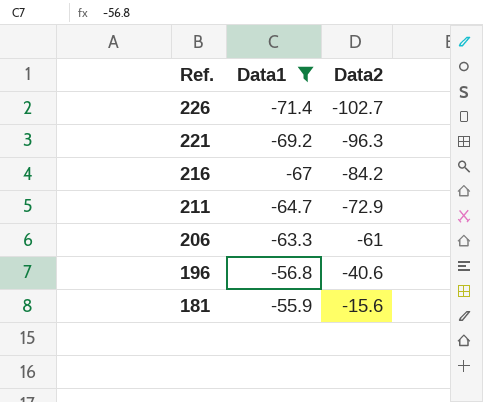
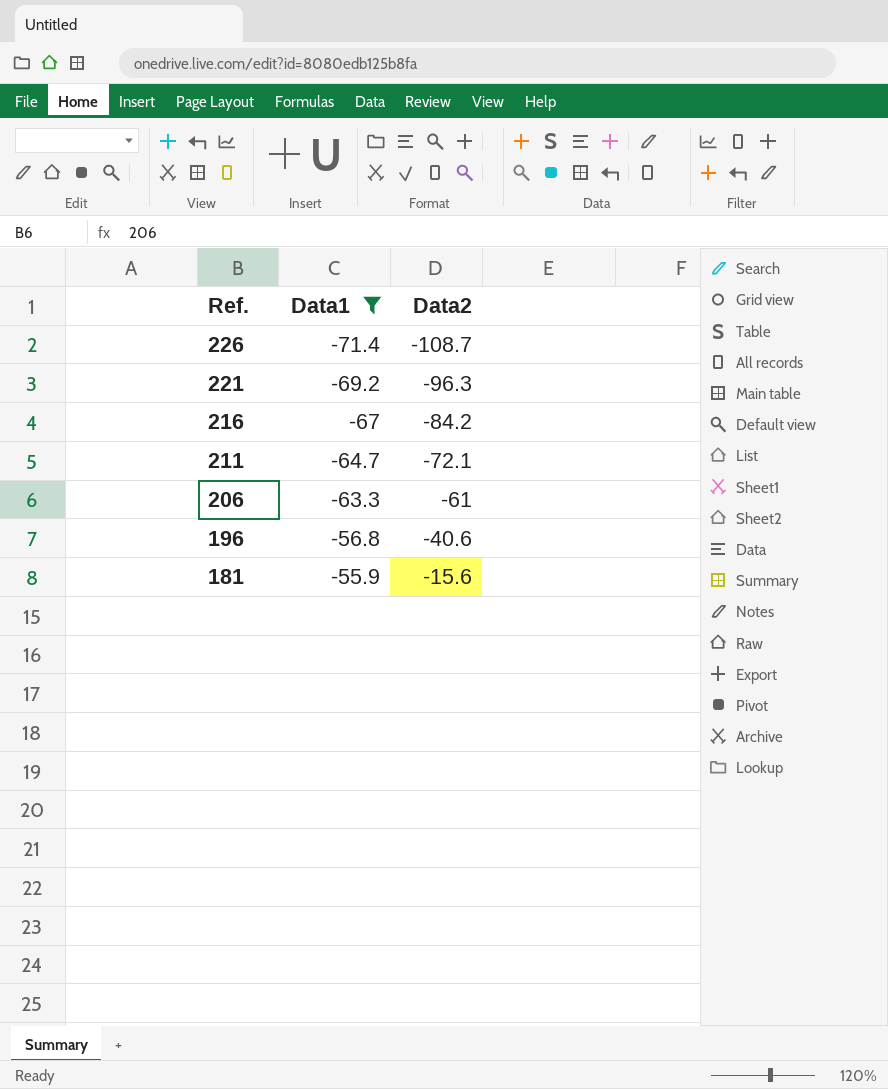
226 | Data2: -102.7 -> -108.7
211 | Data2: -72.9 -> -72.1

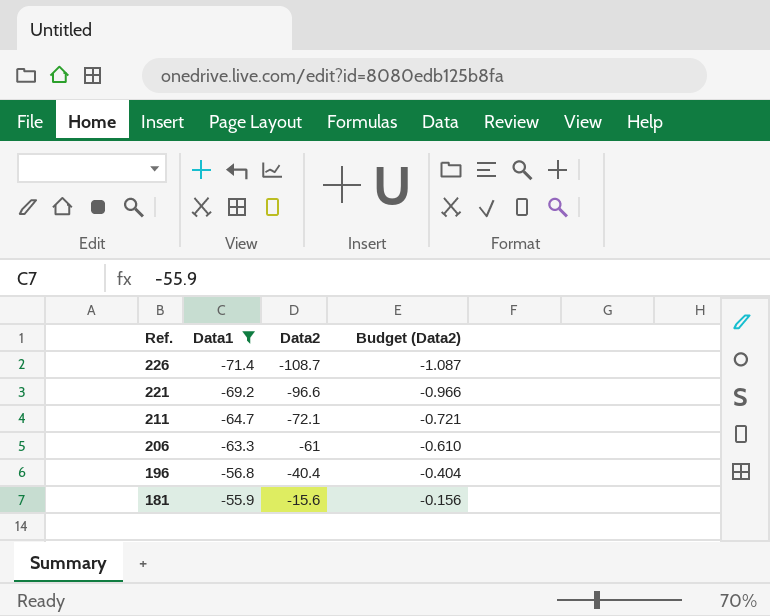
column Budget (Data2) | formula: none -> [Data2] * 0.01
row 216: -67 | -84.2 -> none
221 | Data2: -96.3 -> -96.6
196 | Data2: -40.6 -> -40.4

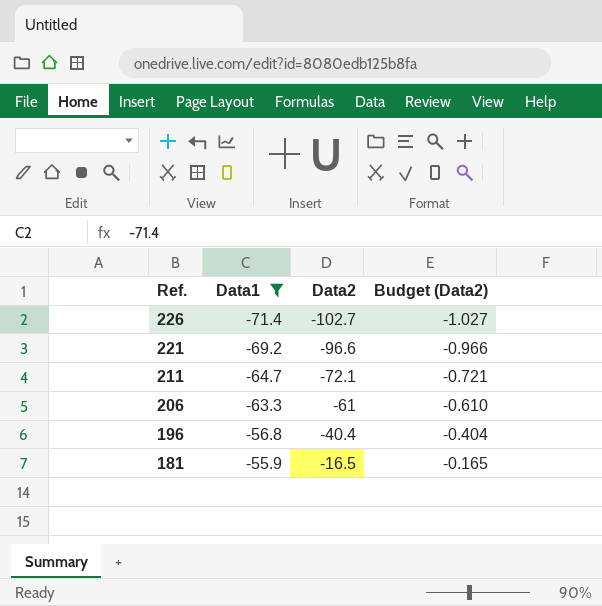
226 | Data2: -108.7 -> -102.7
226 | Budget (Data2): -1.087 -> -1.027
181 | Data2: -15.6 -> -16.5
181 | Budget (Data2): -0.156 -> -0.165

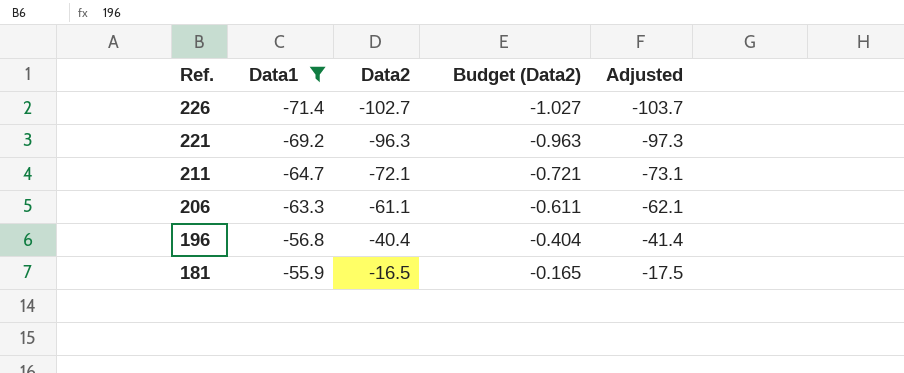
column Adjusted | formula: none -> [Data2] - 1
221 | Data2: -96.6 -> -96.3
221 | Budget (Data2): -0.966 -> -0.963
206 | Data2: -61 -> -61.1
206 | Budget (Data2): -0.610 -> -0.611

